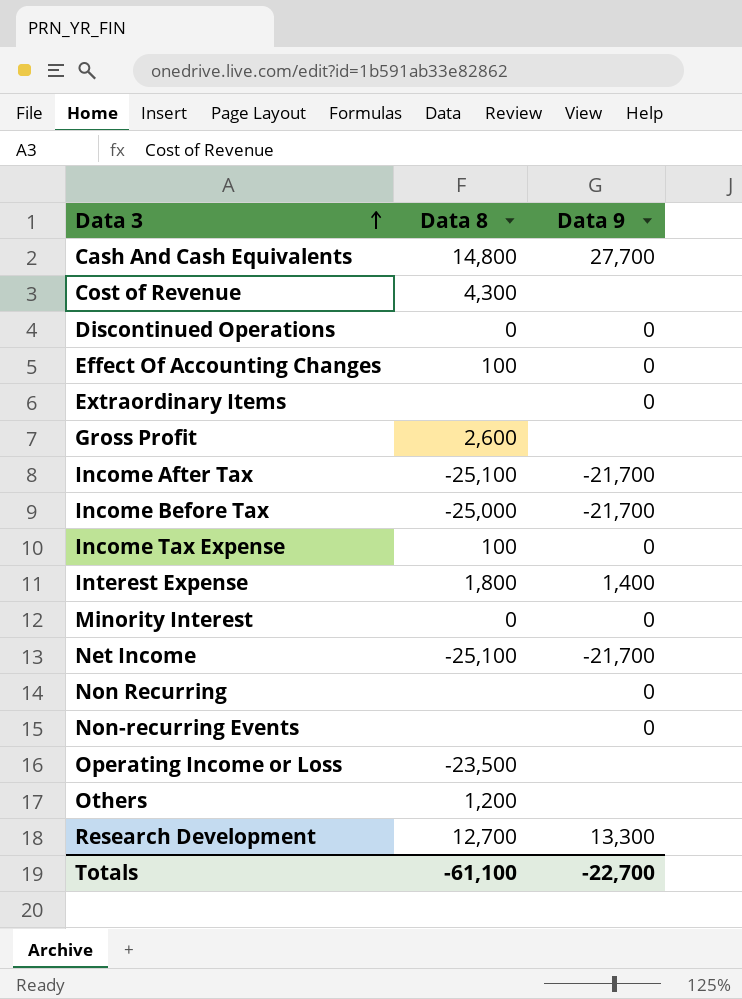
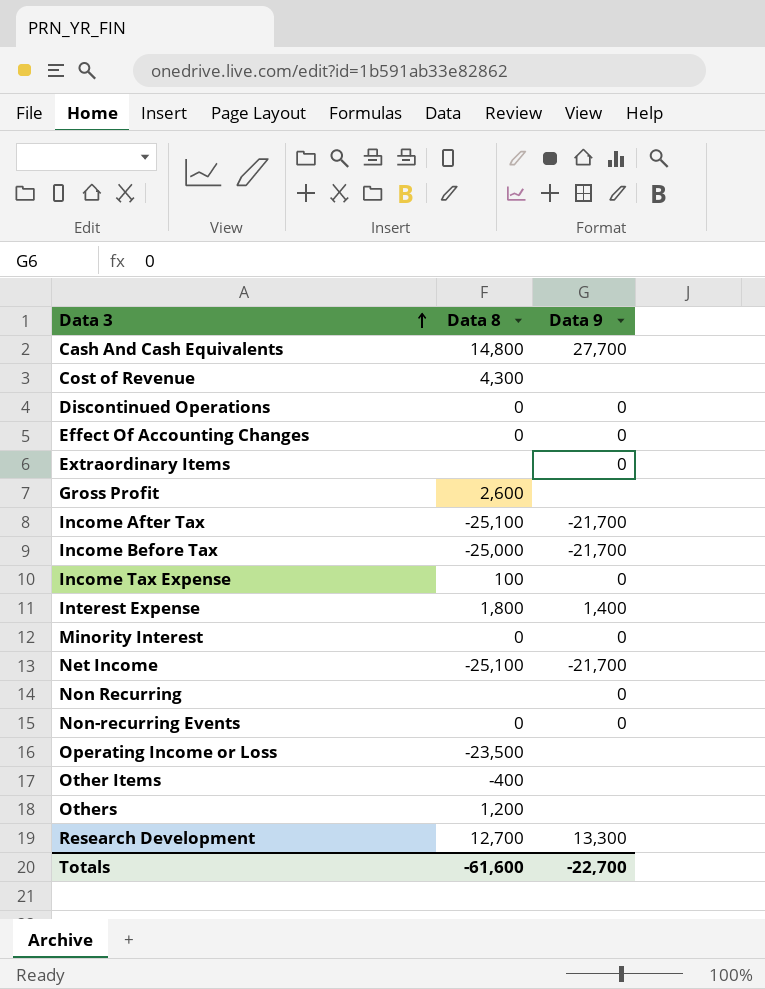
Effect Of Accounting Changes | Data 8: 100 -> 0
Non-recurring Events | Data 8: none -> 0
row Other Items: none -> -400 | none
Totals | Data 8: -61,100 -> -61,600

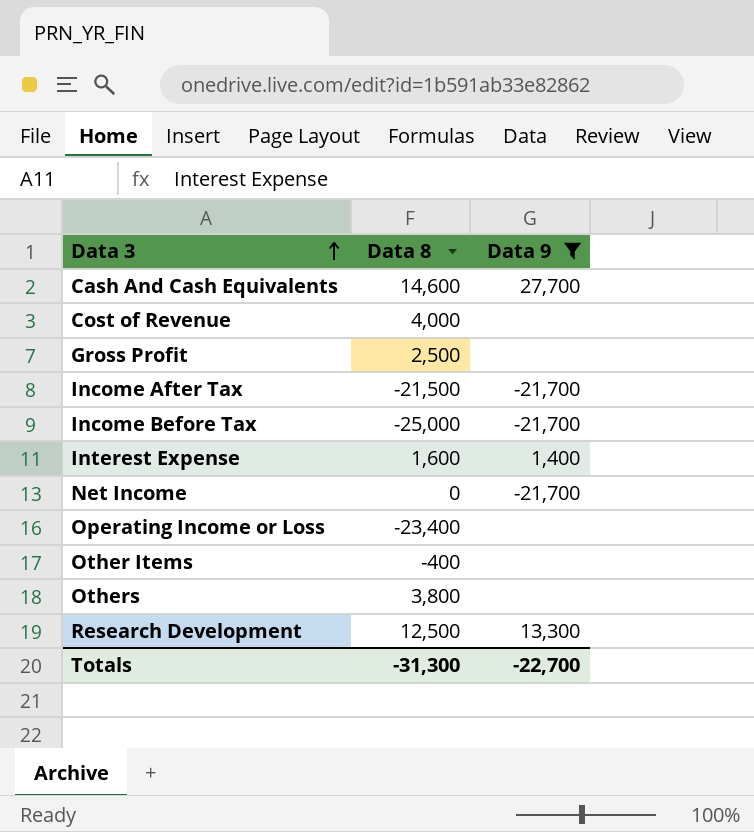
filter: none -> Data 9 != 0
Cash And Cash Equivalents | Data 8: 14,800 -> 14,600
Cost of Revenue | Data 8: 4,300 -> 4,000
Gross Profit | Data 8: 2,600 -> 2,500
Income After Tax | Data 8: -25,100 -> -21,500
Interest Expense | Data 8: 1,800 -> 1,600
Net Income | Data 8: -25,100 -> 0
Operating Income or Loss | Data 8: -23,500 -> -23,400
Others | Data 8: 1,200 -> 3,800
Research Development | Data 8: 12,700 -> 12,500
Totals | Data 8: -61,600 -> -31,300

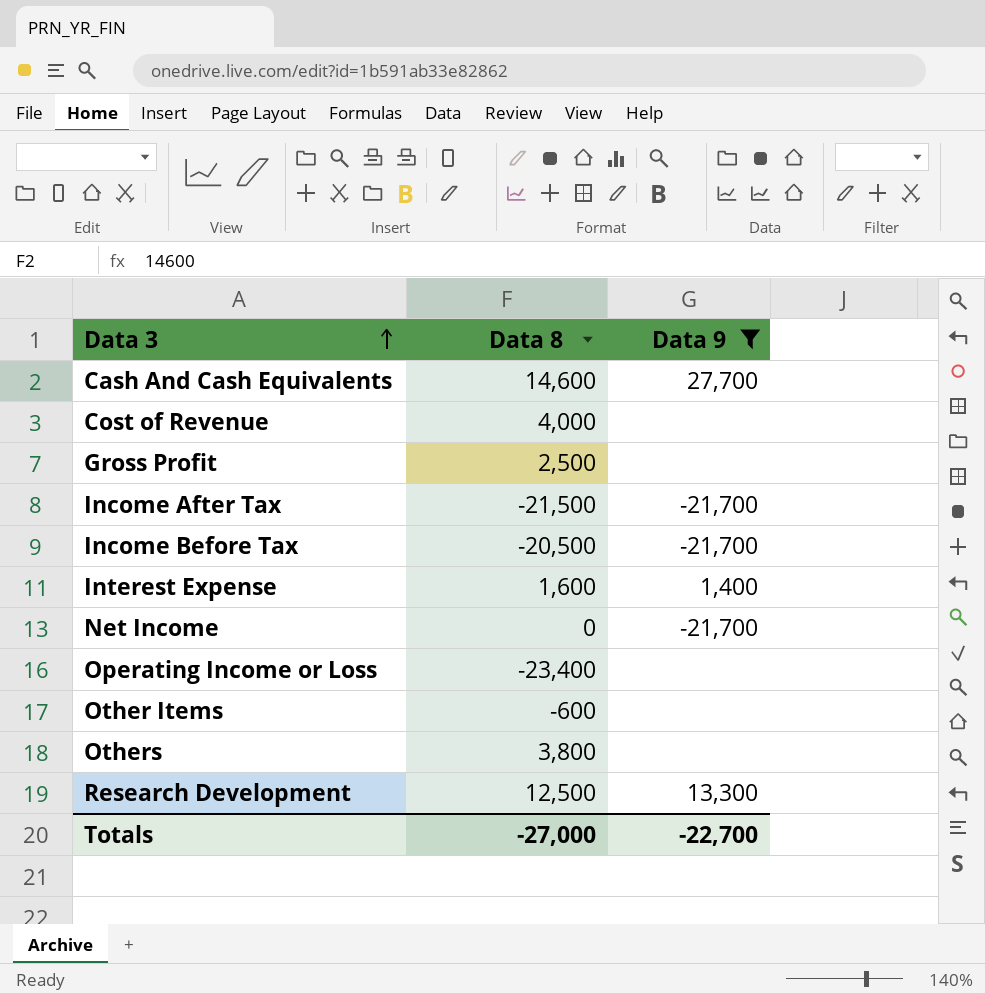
Income Before Tax | Data 8: -25,000 -> -20,500
Other Items | Data 8: -400 -> -600
Totals | Data 8: -31,300 -> -27,000

